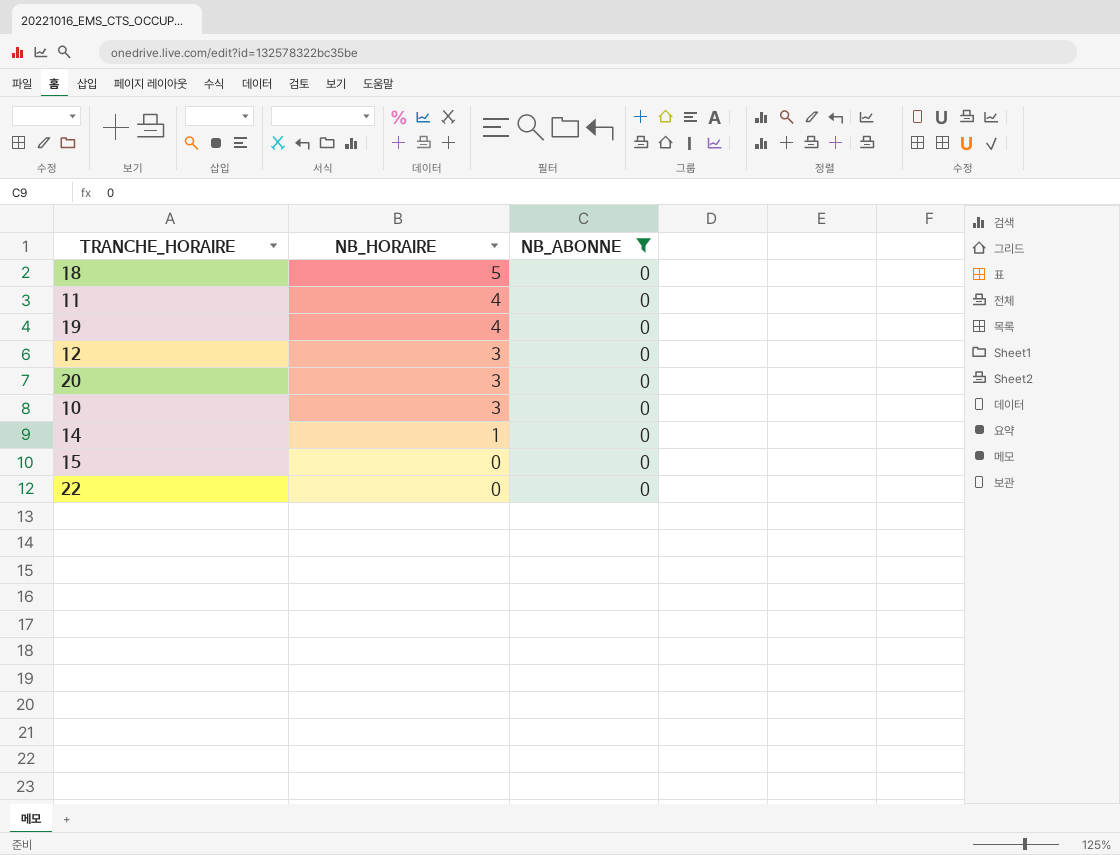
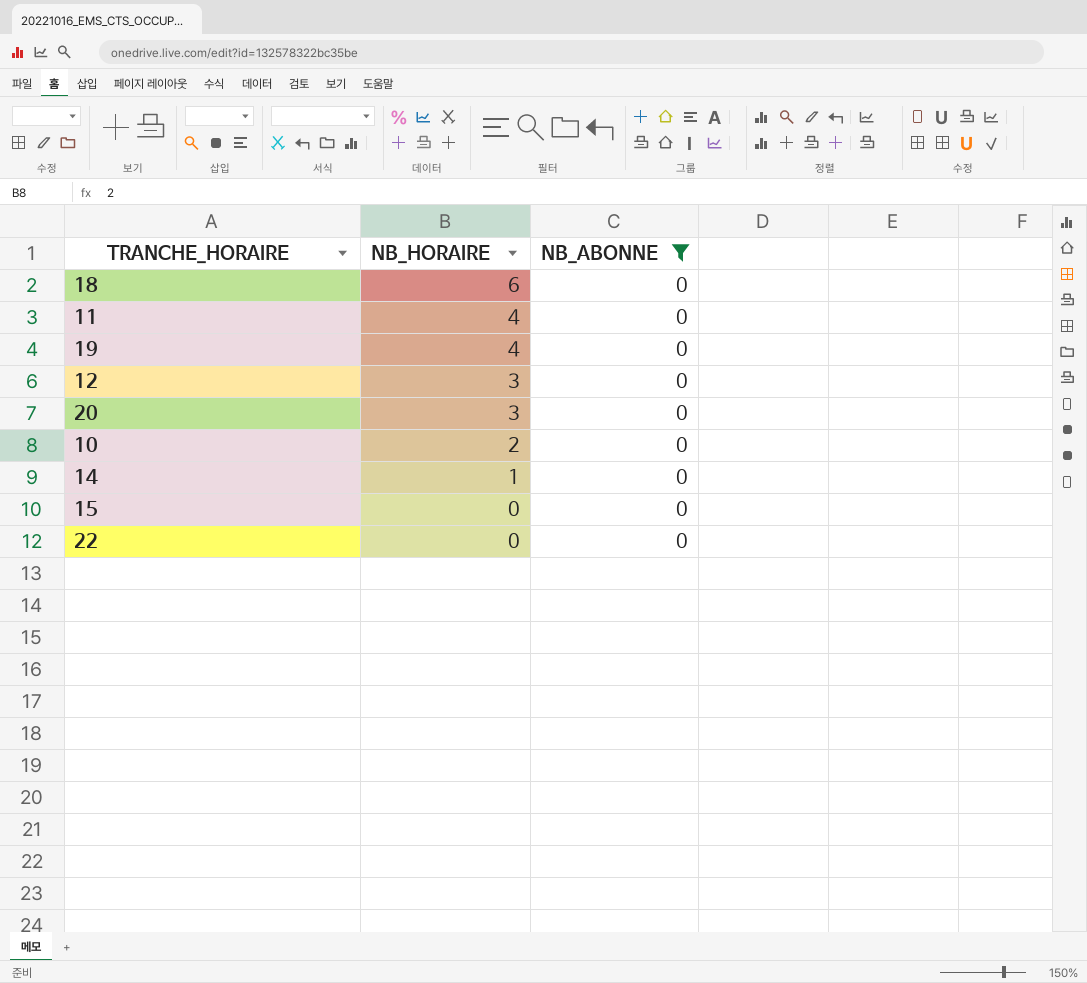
18 | NB_HORAIRE: 5 -> 6
10 | NB_HORAIRE: 3 -> 2

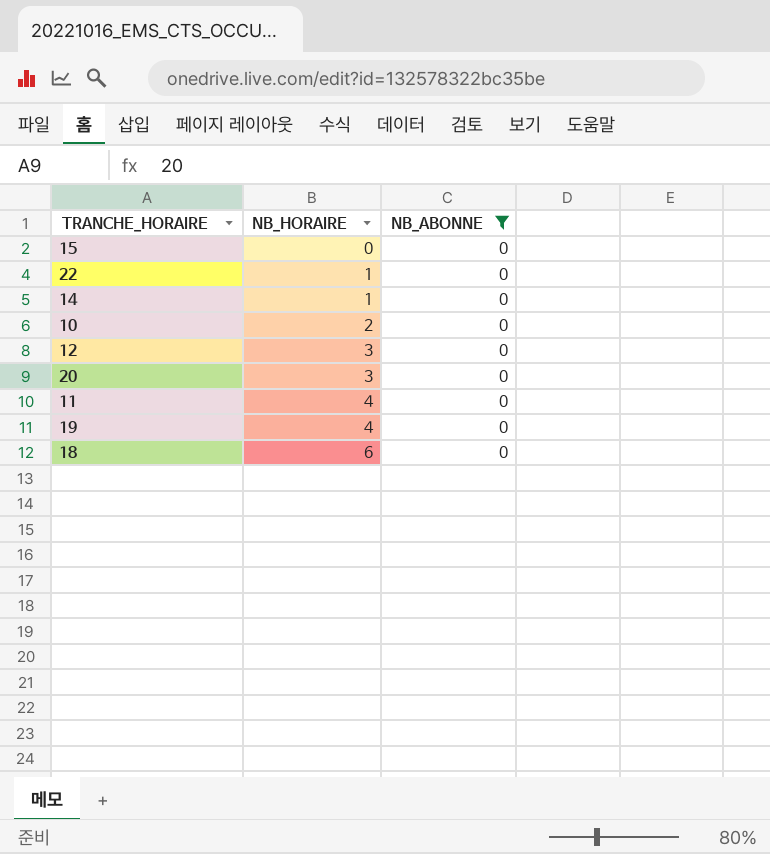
row order: NB_HORAIRE descending -> NB_HORAIRE ascending
22 | NB_HORAIRE: 0 -> 1

